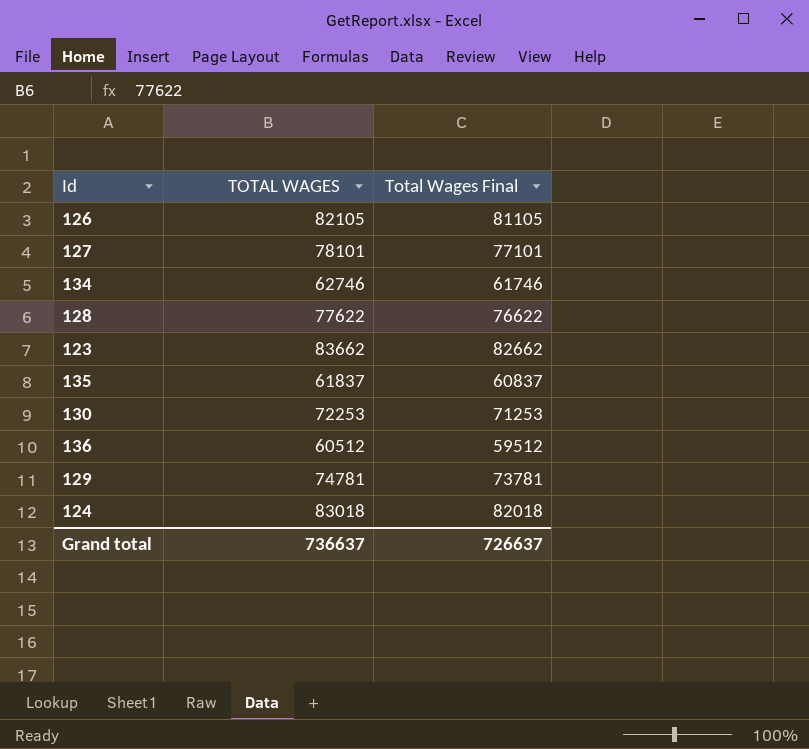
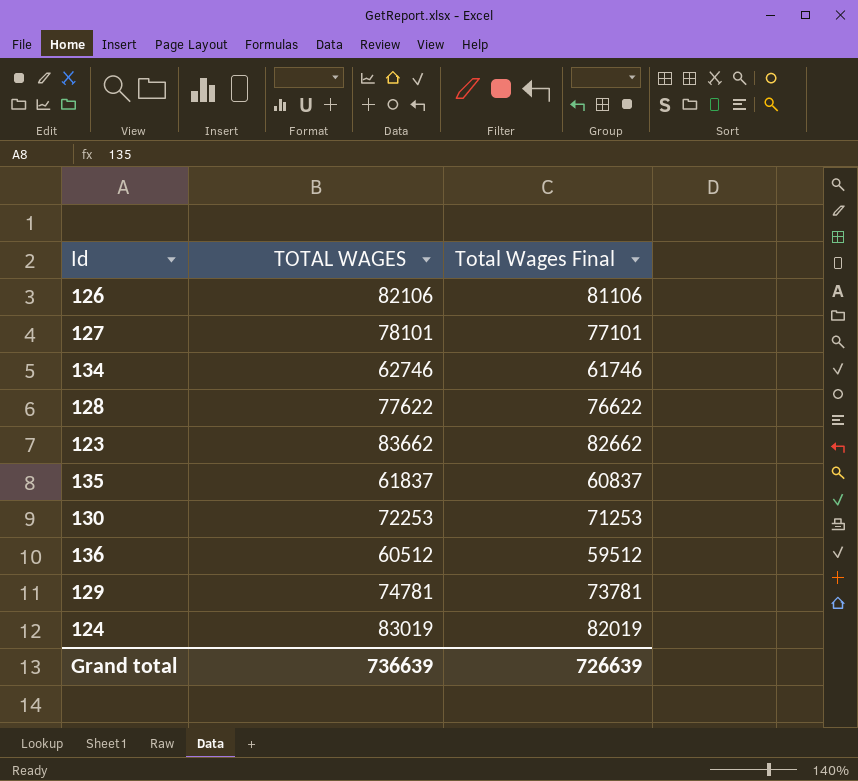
126 | TOTAL WAGES: 82105 -> 82106
126 | Total Wages Final: 81105 -> 81106
124 | TOTAL WAGES: 83018 -> 83019
124 | Total Wages Final: 82018 -> 82019
Grand total | TOTAL WAGES: 736637 -> 736639
Grand total | Total Wages Final: 726637 -> 726639

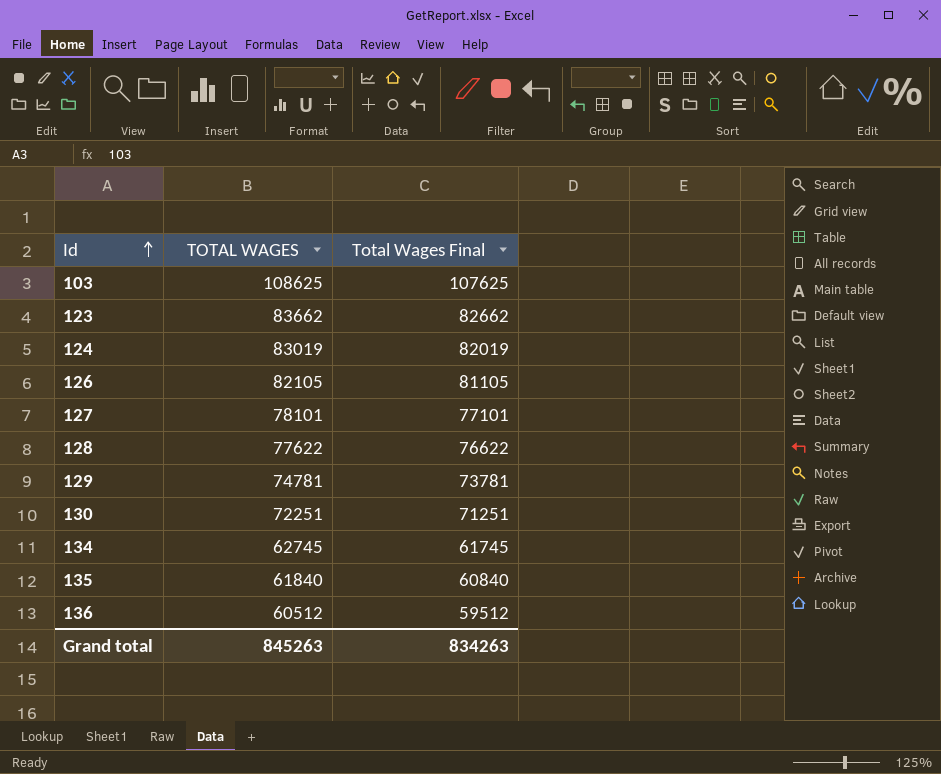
row order: none -> Id ascending
row 103: none -> 108625 | 107625
126 | TOTAL WAGES: 82106 -> 82105
126 | Total Wages Final: 81106 -> 81105
130 | TOTAL WAGES: 72253 -> 72251
130 | Total Wages Final: 71253 -> 71251
134 | TOTAL WAGES: 62746 -> 62745
134 | Total Wages Final: 61746 -> 61745
135 | TOTAL WAGES: 61837 -> 61840
135 | Total Wages Final: 60837 -> 60840
Grand total | TOTAL WAGES: 736639 -> 845263
Grand total | Total Wages Final: 726639 -> 834263

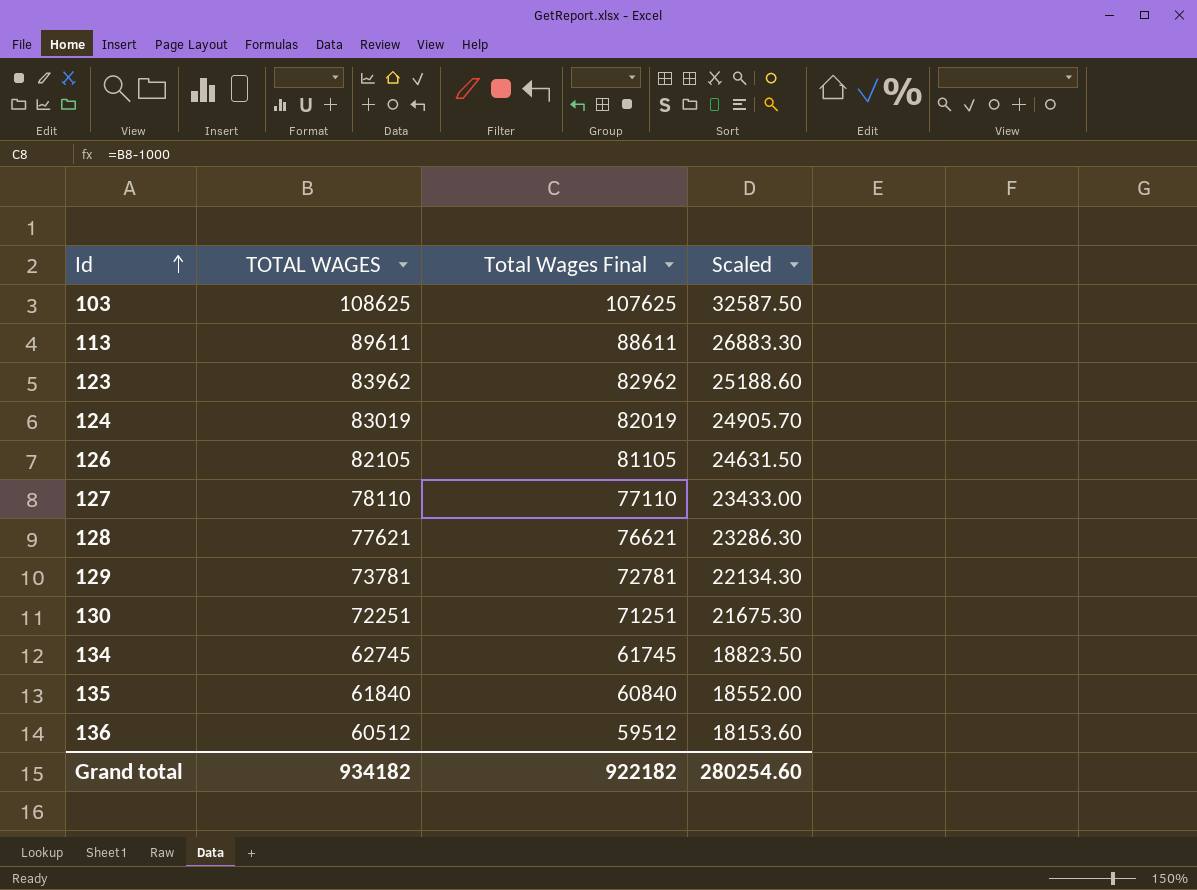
column Scaled | formula: none -> [TOTAL WAGES] * 0.3
row 113: none -> 89611 | 88611 | 26883.30
123 | TOTAL WAGES: 83662 -> 83962
123 | Total Wages Final: 82662 -> 82962
127 | TOTAL WAGES: 78101 -> 78110
127 | Total Wages Final: 77101 -> 77110
128 | TOTAL WAGES: 77622 -> 77621
128 | Total Wages Final: 76622 -> 76621
129 | TOTAL WAGES: 74781 -> 73781
129 | Total Wages Final: 73781 -> 72781
Grand total | TOTAL WAGES: 845263 -> 934182
Grand total | Total Wages Final: 834263 -> 922182

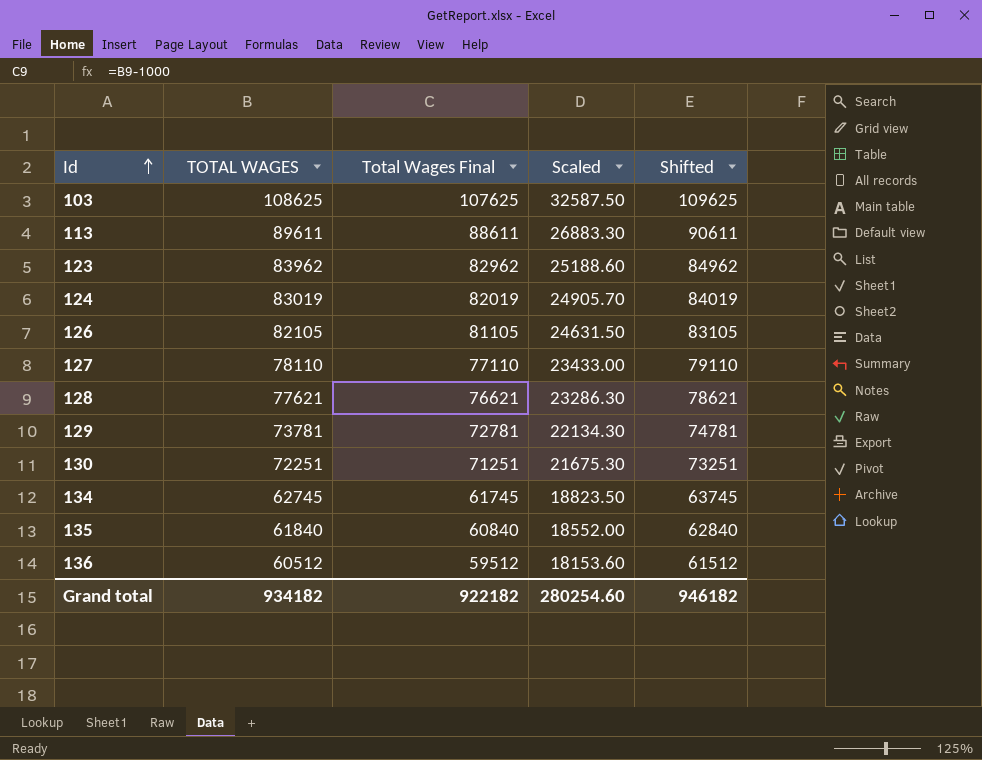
column Shifted | formula: none -> [TOTAL WAGES] + 1000

